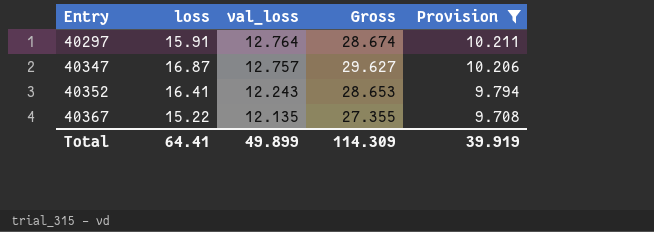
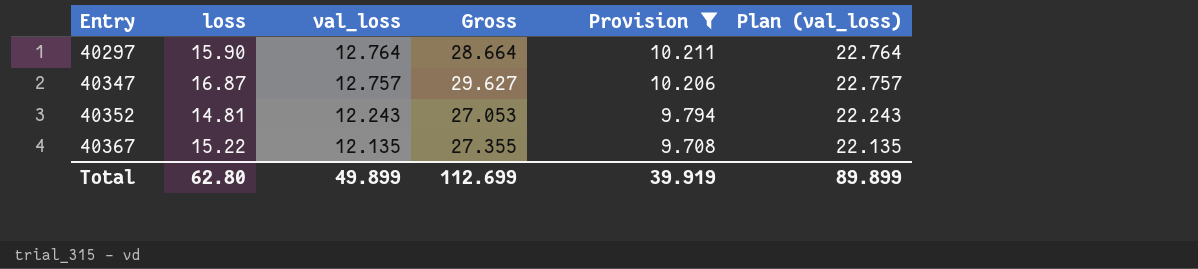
column Plan (val_loss) | formula: none -> [val_loss] + 10
40297 | loss: 15.91 -> 15.90
40297 | Gross: 28.674 -> 28.664
40352 | loss: 16.41 -> 14.81
40352 | Gross: 28.653 -> 27.053
Total | loss: 64.41 -> 62.80
Total | Gross: 114.309 -> 112.699

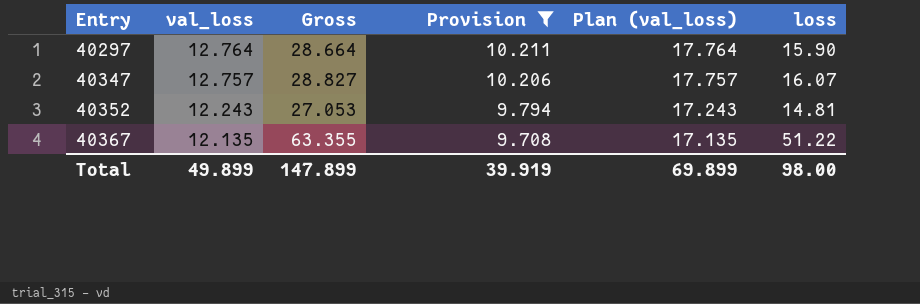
column Plan (val_loss) | formula: [val_loss] + 10 -> [val_loss] + 5
column loss | position: 2 -> 6
40347 | Gross: 29.627 -> 28.827
40347 | loss: 16.87 -> 16.07
40367 | Gross: 27.355 -> 63.355
40367 | loss: 15.22 -> 51.22
Total | Gross: 112.699 -> 147.899
Total | Plan (val_loss): 89.899 -> 69.899
Total | loss: 62.80 -> 98.00

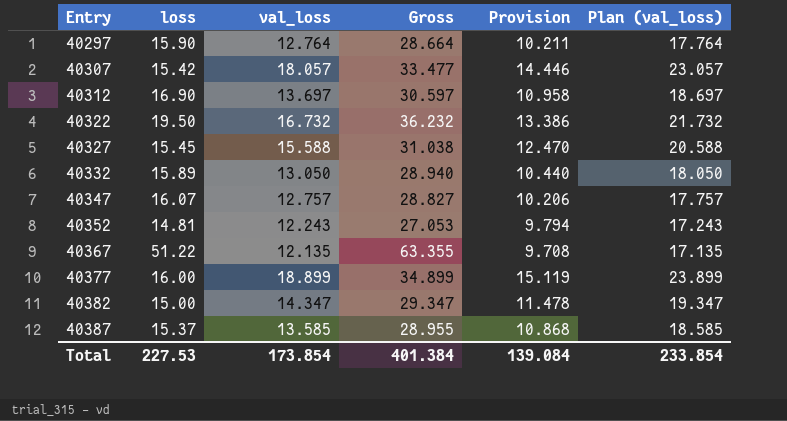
filter: Provision <= 10.211 -> none
column loss | position: 6 -> 2
Total | loss: 98.00 -> 227.53
Total | val_loss: 49.899 -> 173.854
Total | Gross: 147.899 -> 401.384
Total | Provision: 39.919 -> 139.084
Total | Plan (val_loss): 69.899 -> 233.854

